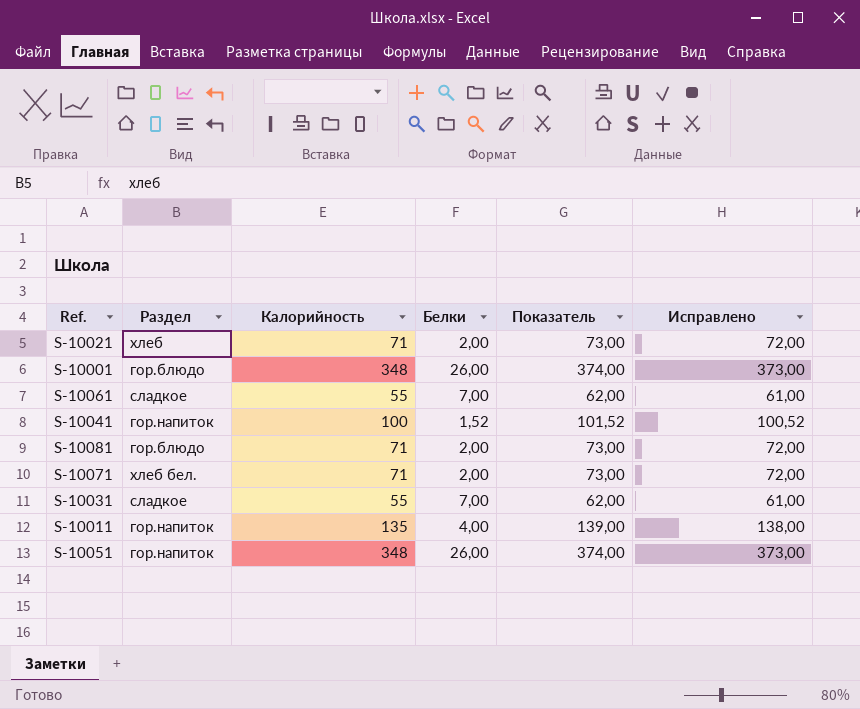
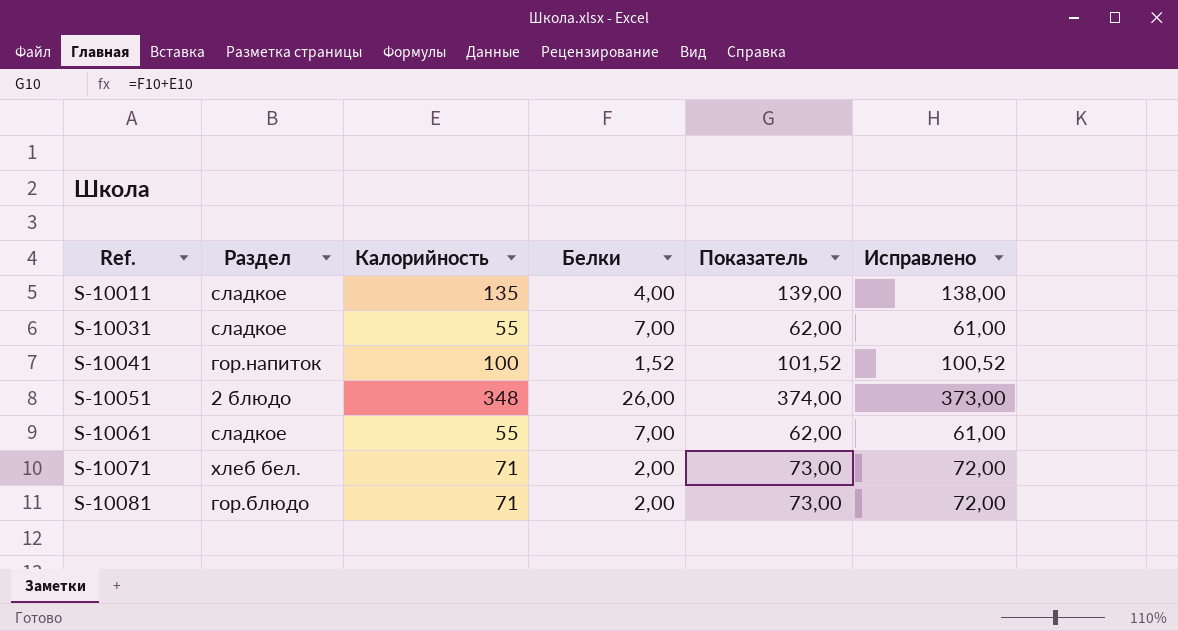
row order: none -> Ref. ascending
row S-10021: хлеб | 71 | 2,00 | 73,00 | 72,00 -> none
row S-10001: гор.блюдо | 348 | 26,00 | 374,00 | 373,00 -> none
S-10011 | Раздел: гор.напиток -> сладкое
S-10051 | Раздел: гор.напиток -> 2 блюдо

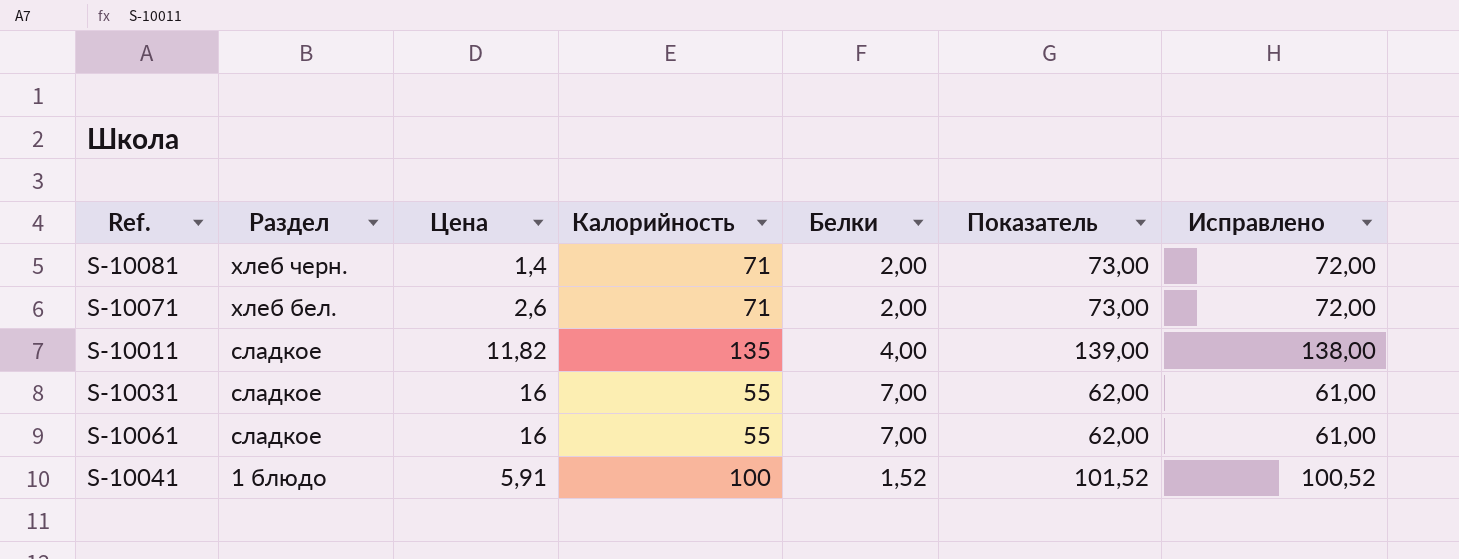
row order: Ref. ascending -> Раздел descending
column Цена | position: none -> 3
row S-10051: 2 блюдо | 348 | 26,00 | 374,00 | 373,00 -> none
S-10081 | Раздел: гор.блюдо -> хлеб черн.
S-10041 | Раздел: гор.напиток -> 1 блюдо

